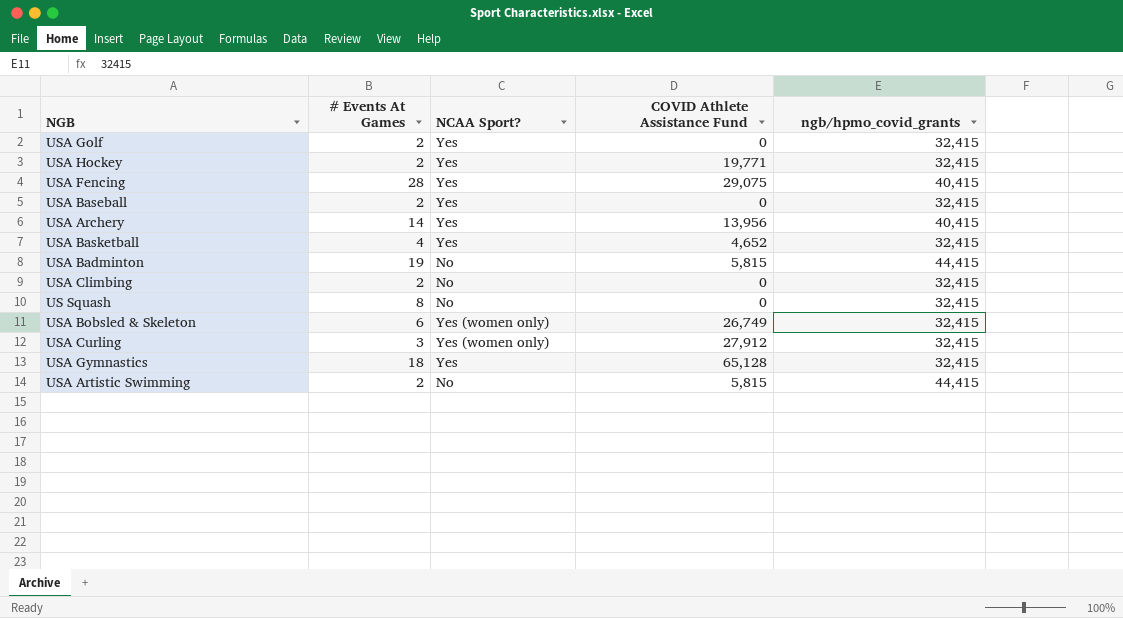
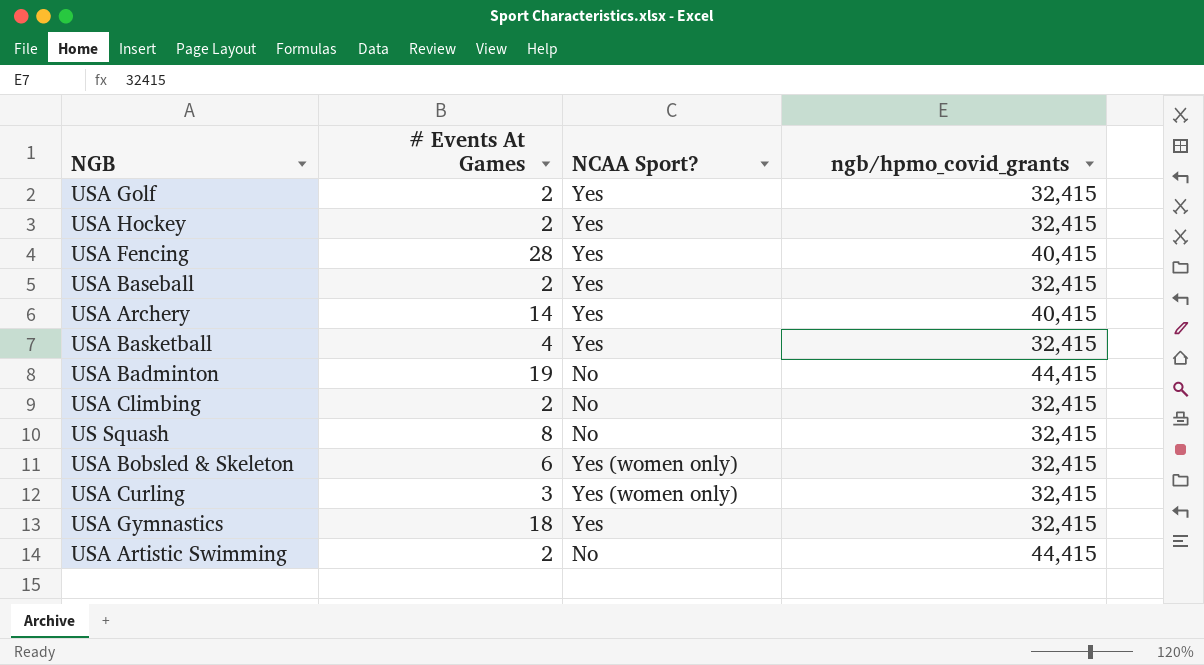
column COVID Athlete Assistance Fund | position: 4 -> none

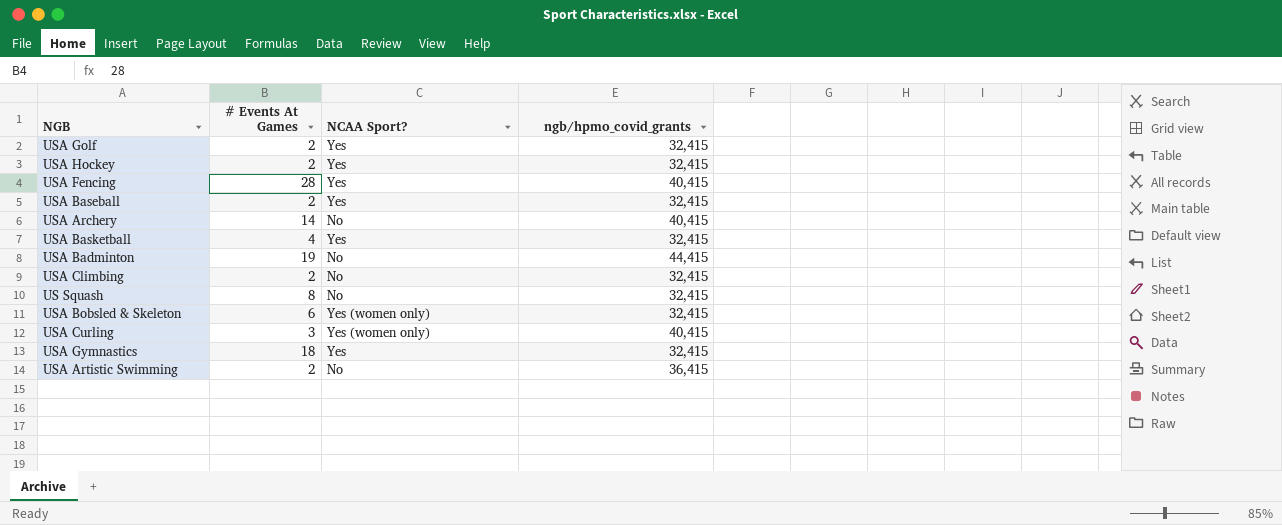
USA Archery | NCAA Sport?: Yes -> No
USA Curling | ngb/hpmo_covid_grants: 32,415 -> 40,415
USA Artistic Swimming | ngb/hpmo_covid_grants: 44,415 -> 36,415

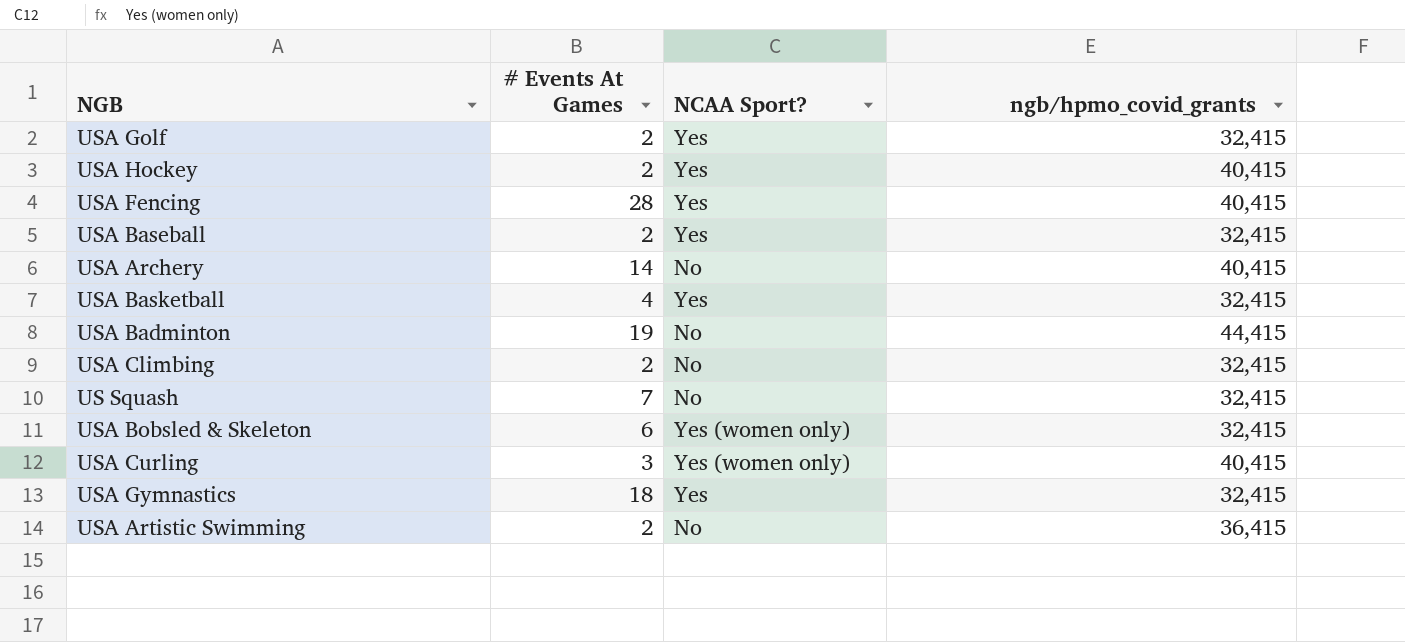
USA Hockey | ngb/hpmo_covid_grants: 32,415 -> 40,415
US Squash | # Events At Games: 8 -> 7

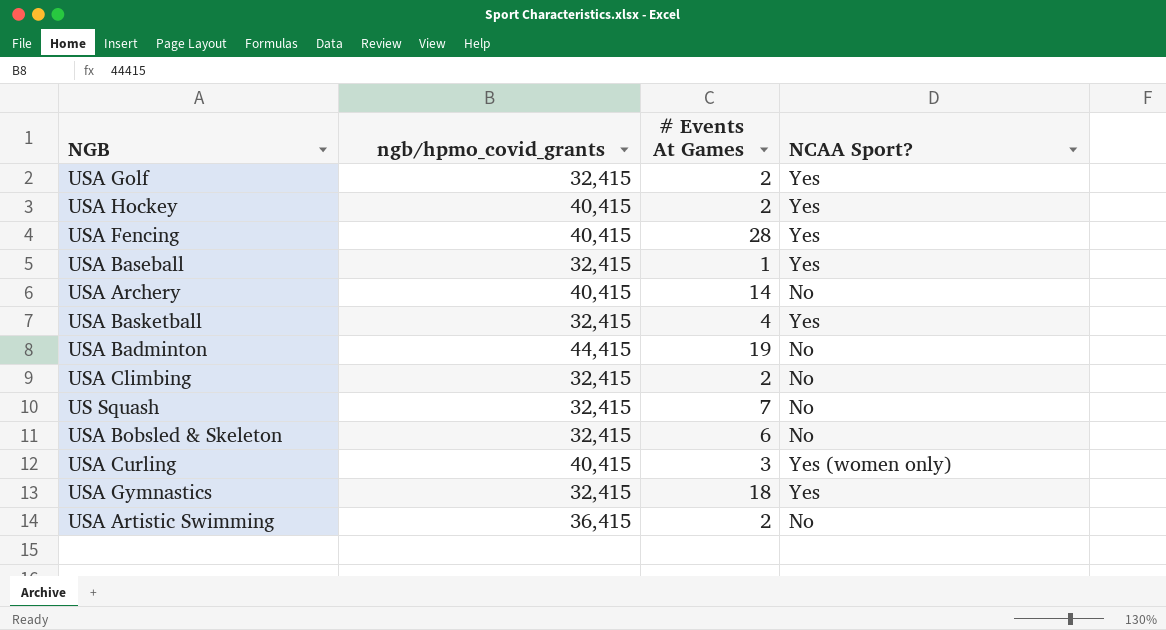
column ngb/hpmo_covid_grants | position: 4 -> 2
USA Baseball | # Events At Games: 2 -> 1
USA Bobsled & Skeleton | NCAA Sport?: Yes (women only) -> No

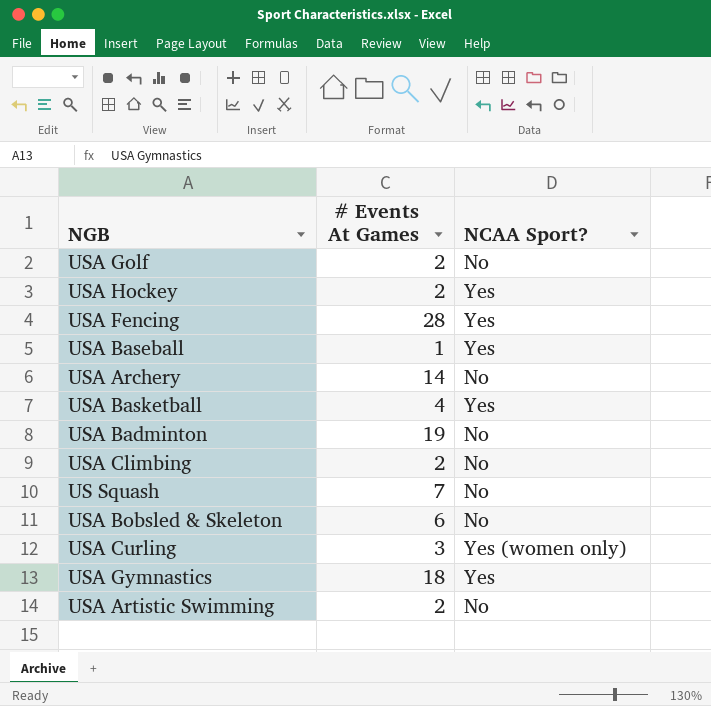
column ngb/hpmo_covid_grants | position: 2 -> none
USA Golf | NCAA Sport?: Yes -> No

